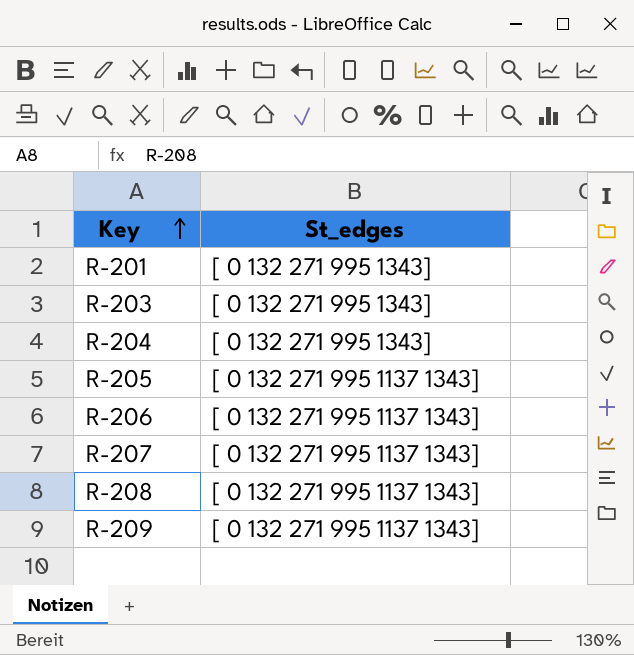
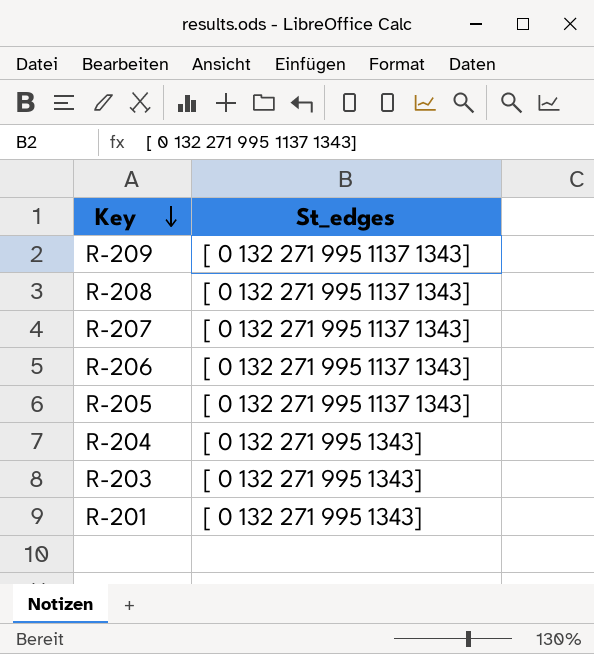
row order: Key ascending -> Key descending

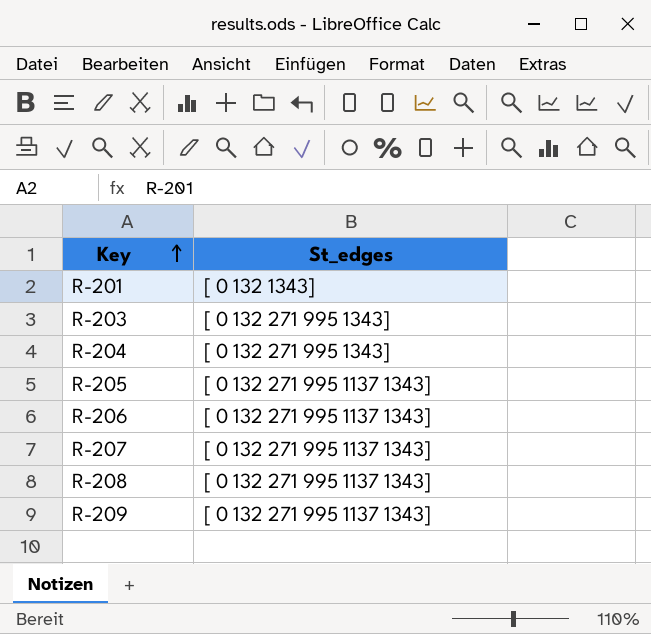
row order: Key descending -> Key ascending
R-201 | St_edges: [ 0 132 271 995 1343] -> [ 0 132 1343]

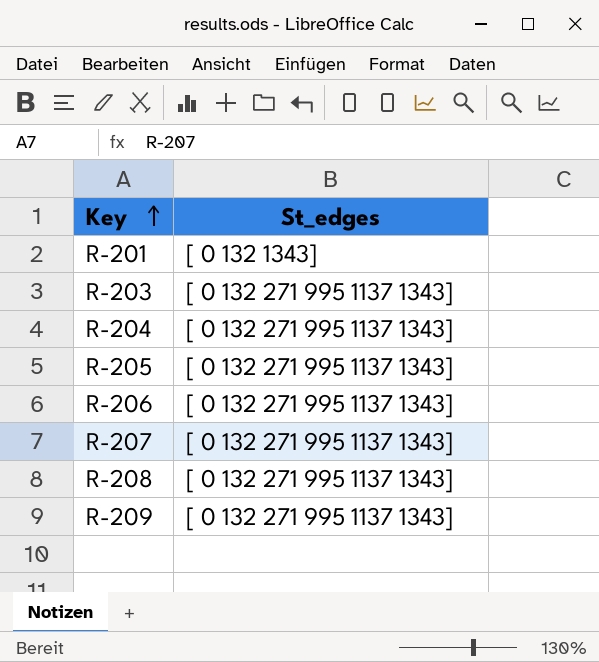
R-203 | St_edges: [ 0 132 271 995 1343] -> [ 0 132 271 995 1137 1343]
R-204 | St_edges: [ 0 132 271 995 1343] -> [ 0 132 271 995 1137 1343]

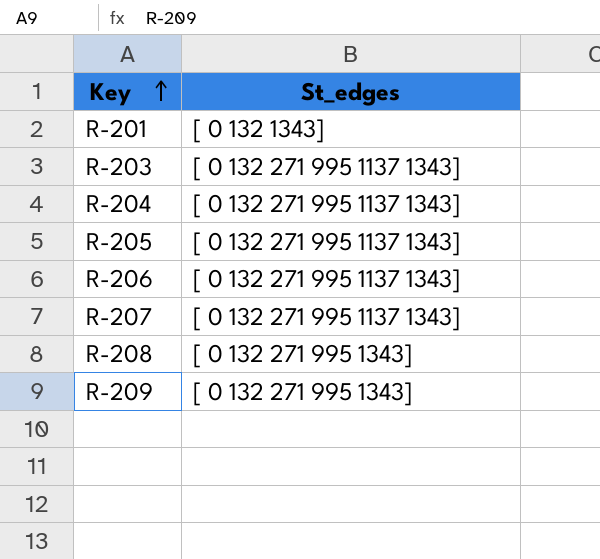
R-208 | St_edges: [ 0 132 271 995 1137 1343] -> [ 0 132 271 995 1343]
R-209 | St_edges: [ 0 132 271 995 1137 1343] -> [ 0 132 271 995 1343]

